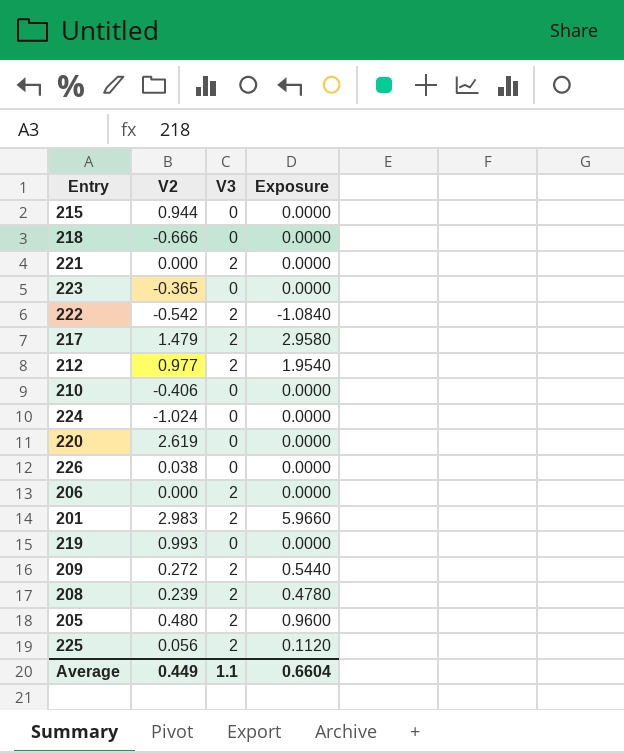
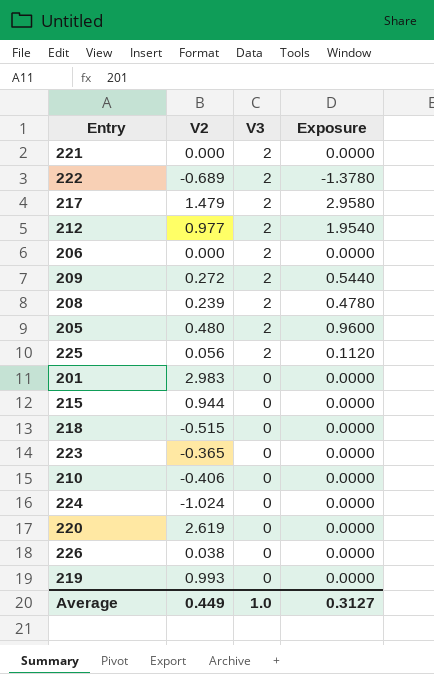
row order: none -> V3 descending
222 | V2: -0.542 -> -0.689
222 | Exposure: -1.0840 -> -1.3780
201 | V3: 2 -> 0
201 | Exposure: 5.9660 -> 0.0000
218 | V2: -0.666 -> -0.515
Average | V3: 1.1 -> 1.0
Average | Exposure: 0.6604 -> 0.3127

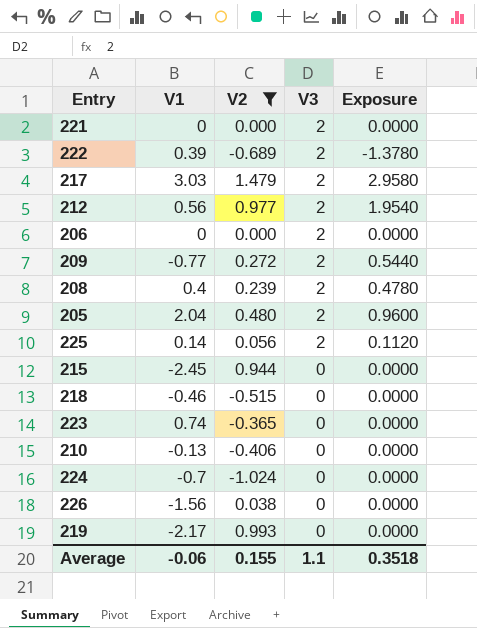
filter: none -> V2 <= 1.479
column V1 | position: none -> 2
Average | V2: 0.449 -> 0.155
Average | V3: 1.0 -> 1.1
Average | Exposure: 0.3127 -> 0.3518

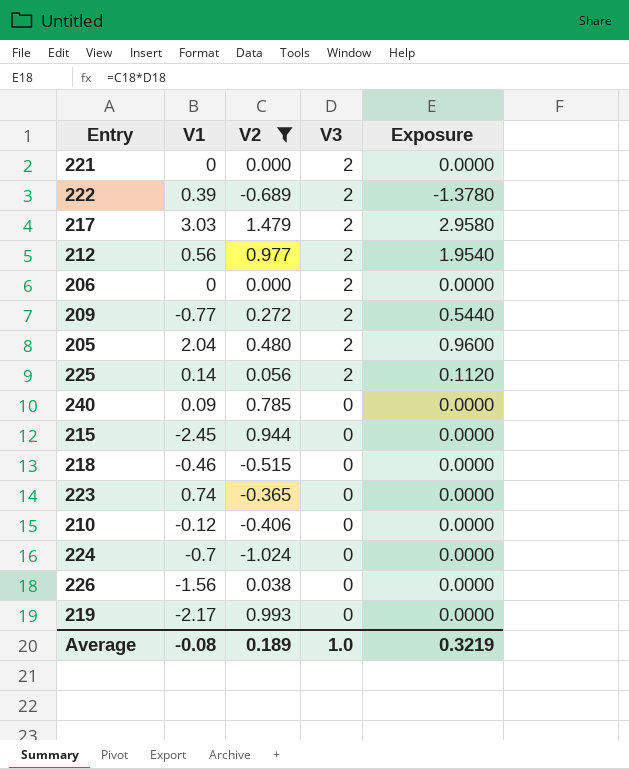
row 208: 0.4 | 0.239 | 2 | 0.4780 -> none
row 240: none -> 0.09 | 0.785 | 0 | 0.0000
210 | V1: -0.13 -> -0.12
Average | V1: -0.06 -> -0.08
Average | V2: 0.155 -> 0.189
Average | V3: 1.1 -> 1.0
Average | Exposure: 0.3518 -> 0.3219

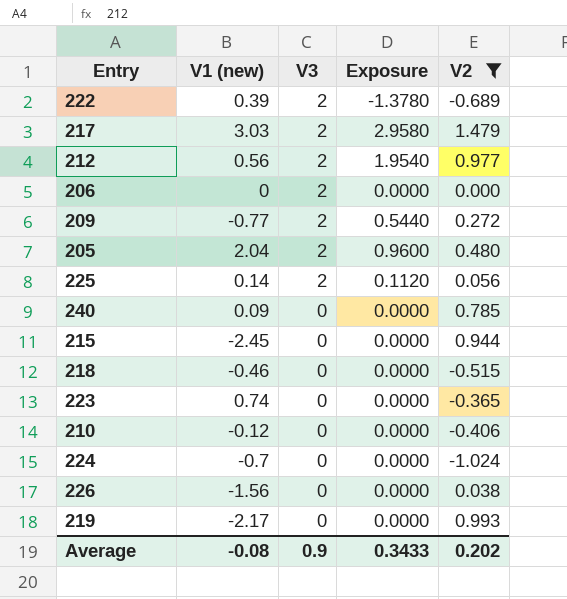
column name: V1 -> V1 (new)
column V2 | position: 3 -> 5
row 221: 0 | 0.000 | 2 | 0.0000 -> none
Average | V3: 1.0 -> 0.9
Average | Exposure: 0.3219 -> 0.3433
Average | V2: 0.189 -> 0.202

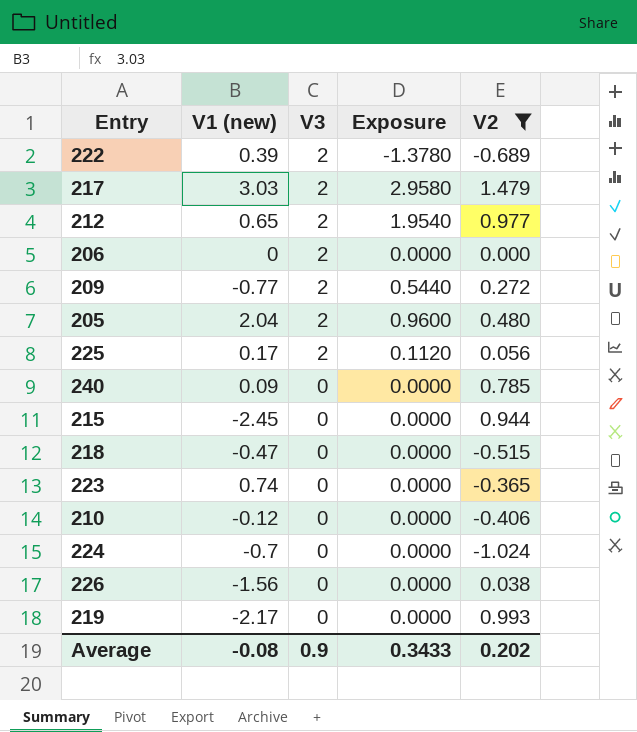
212 | V1 (new): 0.56 -> 0.65
225 | V1 (new): 0.14 -> 0.17
218 | V1 (new): -0.46 -> -0.47

